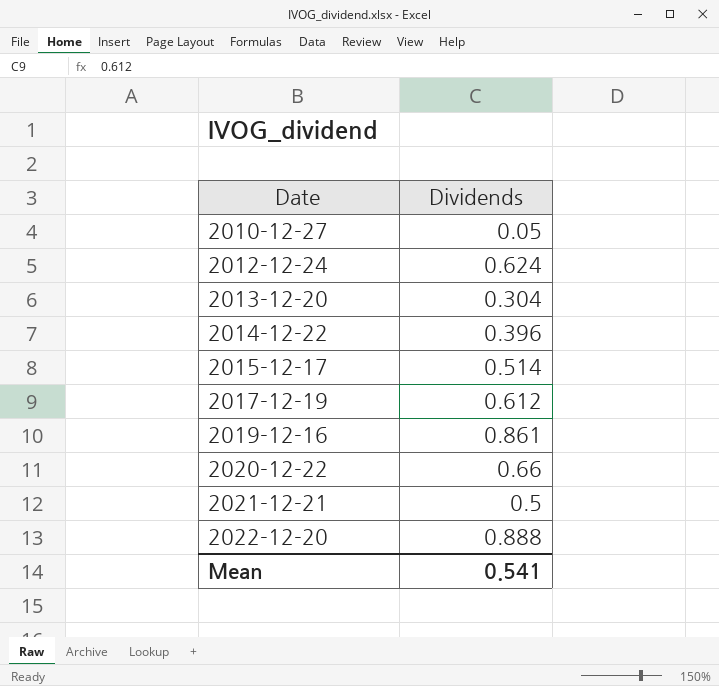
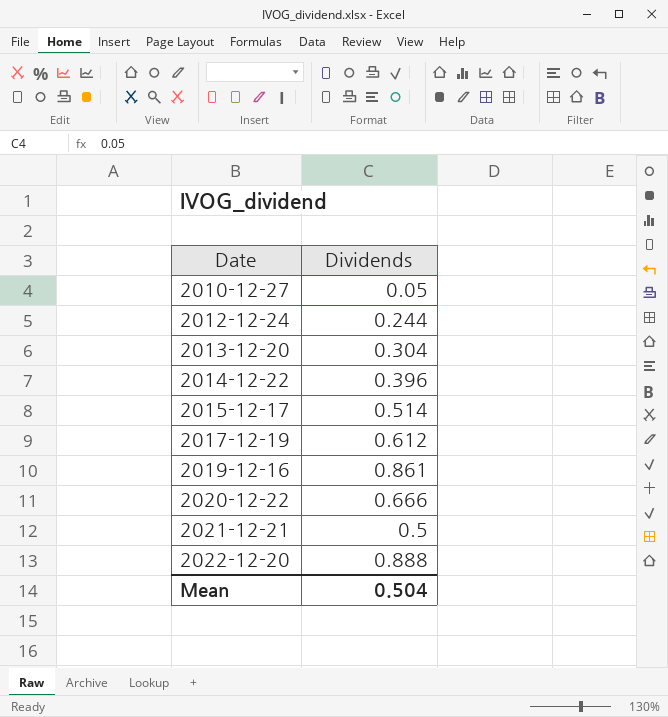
2012-12-24 | Dividends: 0.624 -> 0.244
2020-12-22 | Dividends: 0.66 -> 0.666
Mean | Dividends: 0.541 -> 0.504

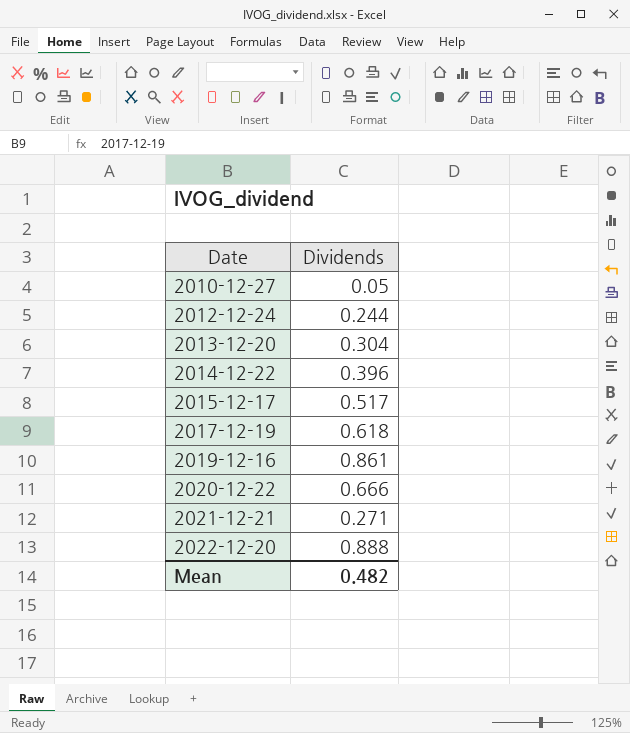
2015-12-17 | Dividends: 0.514 -> 0.517
2017-12-19 | Dividends: 0.612 -> 0.618
2021-12-21 | Dividends: 0.5 -> 0.271
Mean | Dividends: 0.504 -> 0.482

